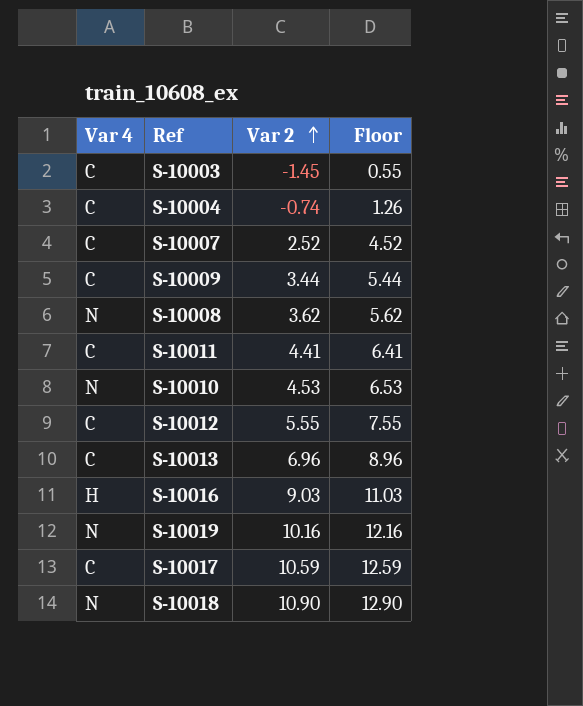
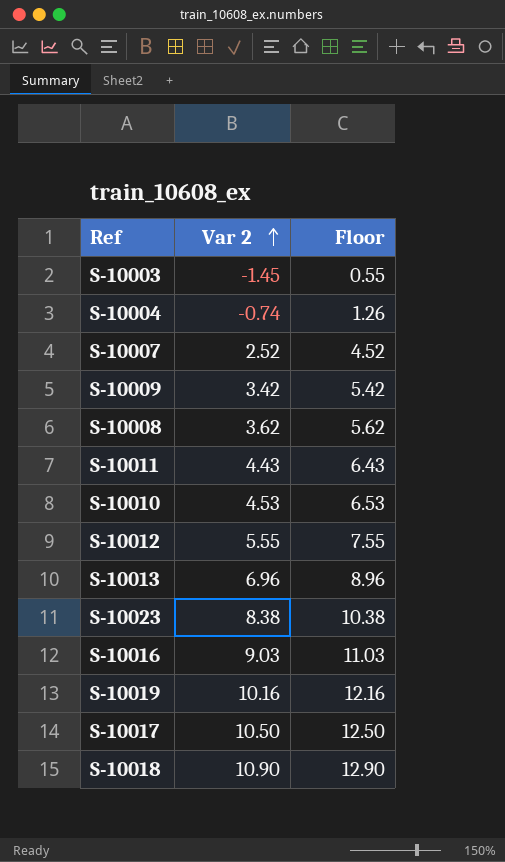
column Var 4 | position: 1 -> none
S-10009 | Var 2: 3.44 -> 3.42
S-10009 | Floor: 5.44 -> 5.42
S-10011 | Var 2: 4.41 -> 4.43
S-10011 | Floor: 6.41 -> 6.43
row S-10023: none -> 8.38 | 10.38
S-10017 | Var 2: 10.59 -> 10.50
S-10017 | Floor: 12.59 -> 12.50

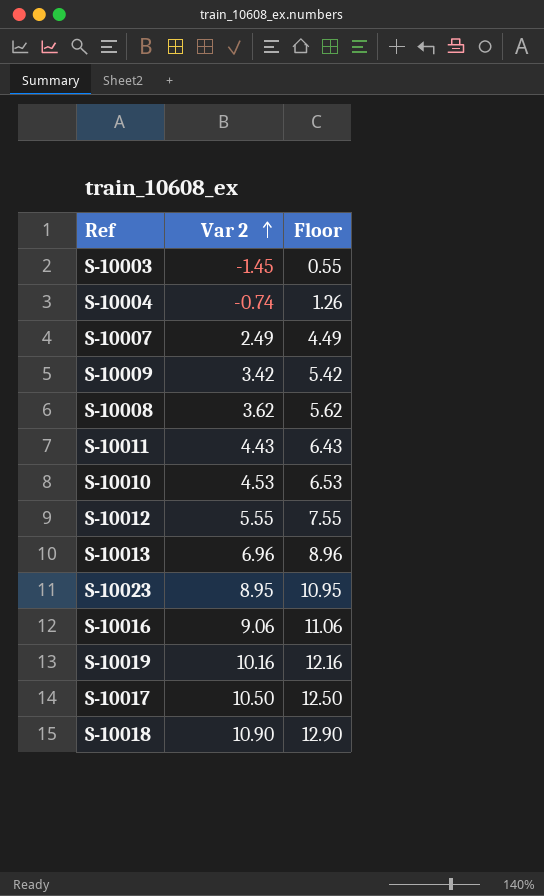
S-10007 | Var 2: 2.52 -> 2.49
S-10007 | Floor: 4.52 -> 4.49
S-10023 | Var 2: 8.38 -> 8.95
S-10023 | Floor: 10.38 -> 10.95
S-10016 | Var 2: 9.03 -> 9.06
S-10016 | Floor: 11.03 -> 11.06

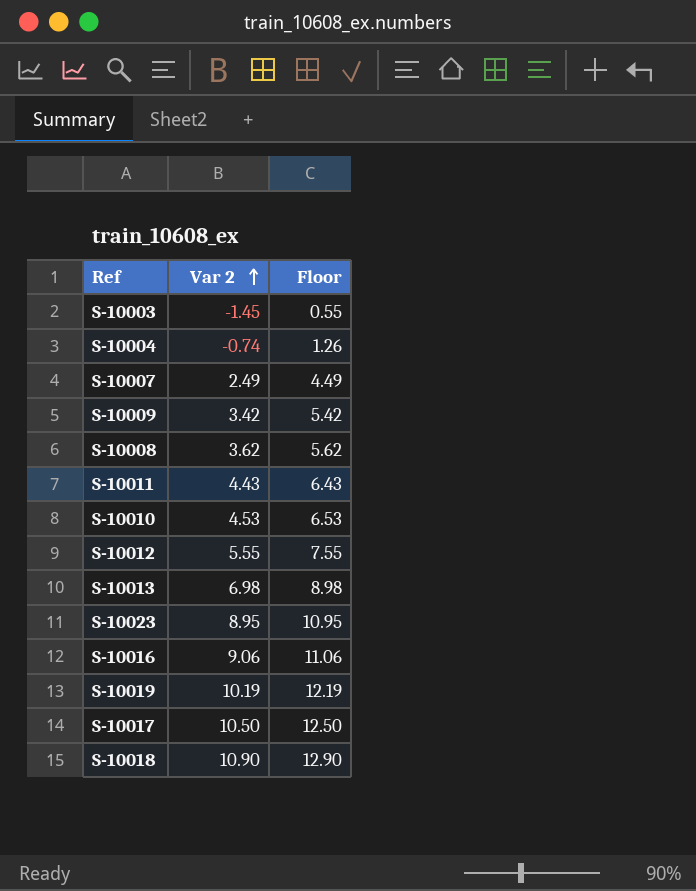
S-10013 | Var 2: 6.96 -> 6.98
S-10013 | Floor: 8.96 -> 8.98
S-10019 | Var 2: 10.16 -> 10.19
S-10019 | Floor: 12.16 -> 12.19

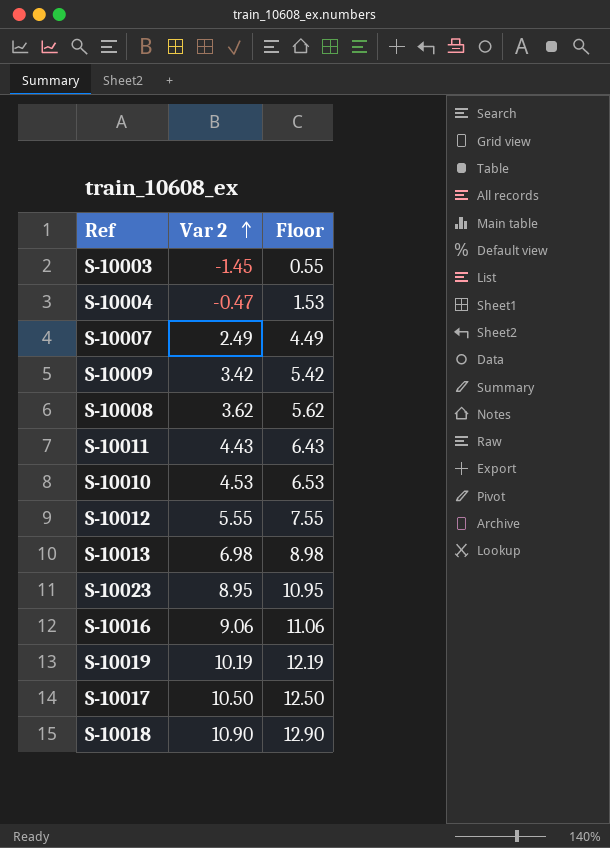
S-10004 | Var 2: -0.74 -> -0.47
S-10004 | Floor: 1.26 -> 1.53

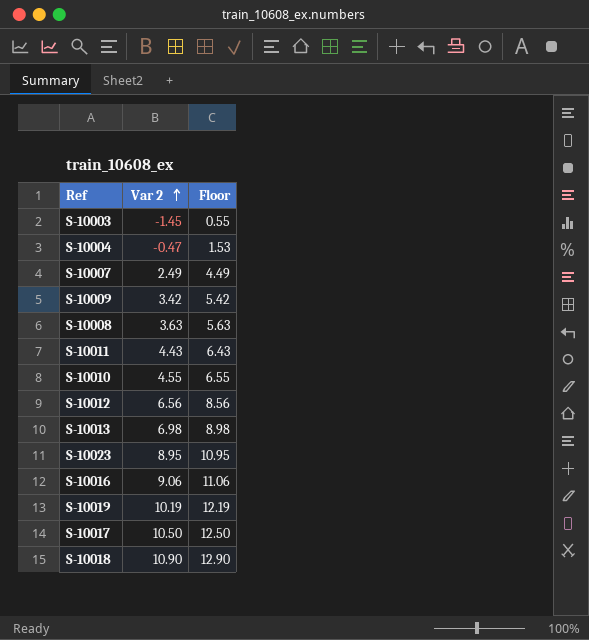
S-10008 | Var 2: 3.62 -> 3.63
S-10008 | Floor: 5.62 -> 5.63
S-10010 | Var 2: 4.53 -> 4.55
S-10010 | Floor: 6.53 -> 6.55
S-10012 | Var 2: 5.55 -> 6.56
S-10012 | Floor: 7.55 -> 8.56

